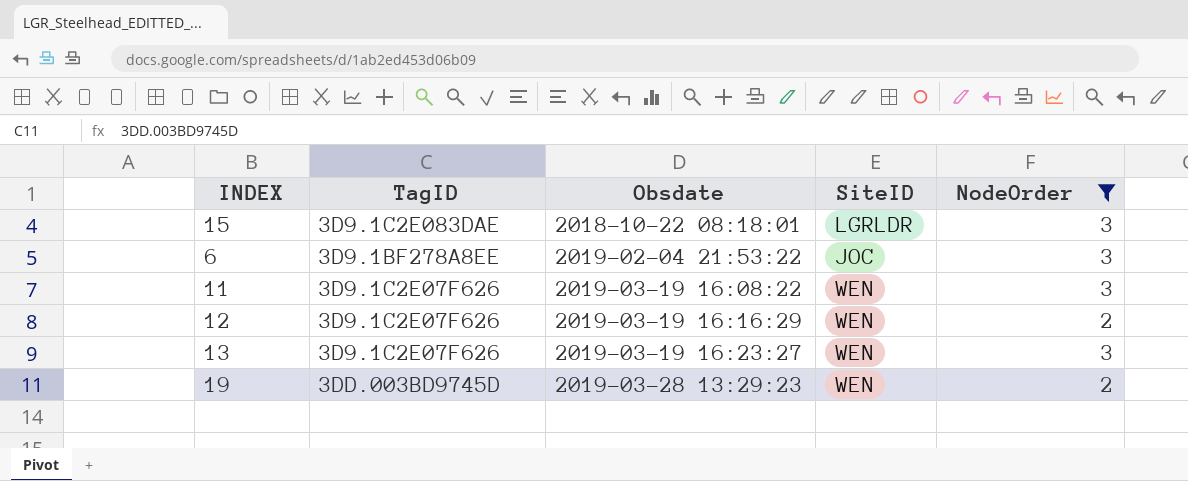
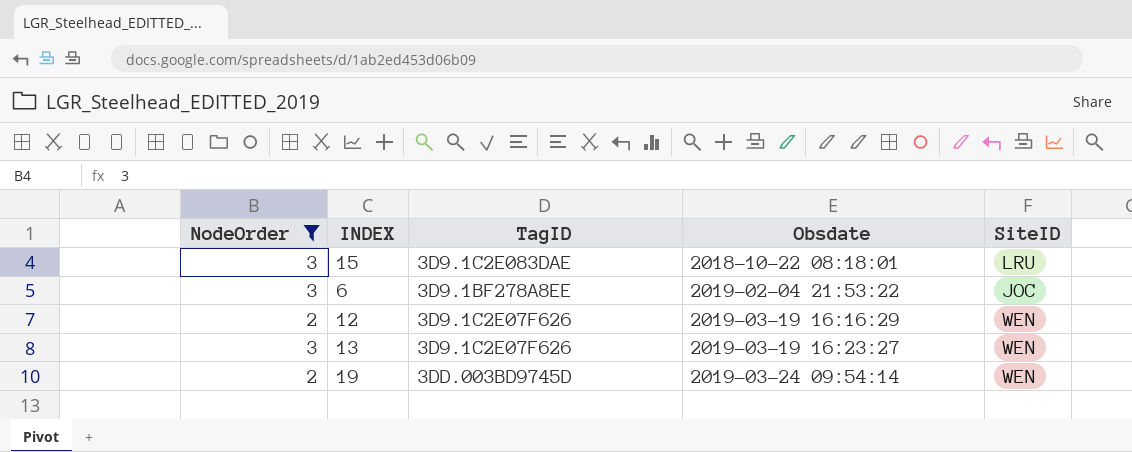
column NodeOrder | position: 5 -> 1
row 11: 3D9.1C2E07F626 | 2019-03-19 16:08:22 | WEN | 3 -> none
15 | SiteID: LGRLDR -> LRU
19 | Obsdate: 2019-03-28 13:29:23 -> 2019-03-24 09:54:14

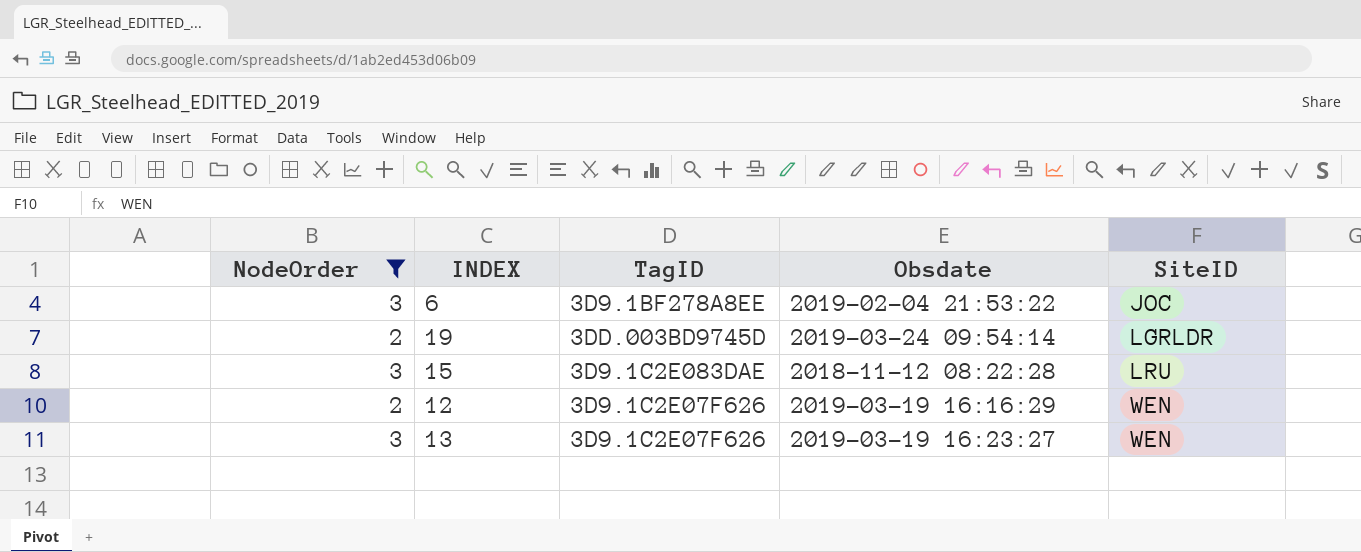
row order: Obsdate ascending -> SiteID ascending
19 | SiteID: WEN -> LGRLDR
15 | Obsdate: 2018-10-22 08:18:01 -> 2018-11-12 08:22:28

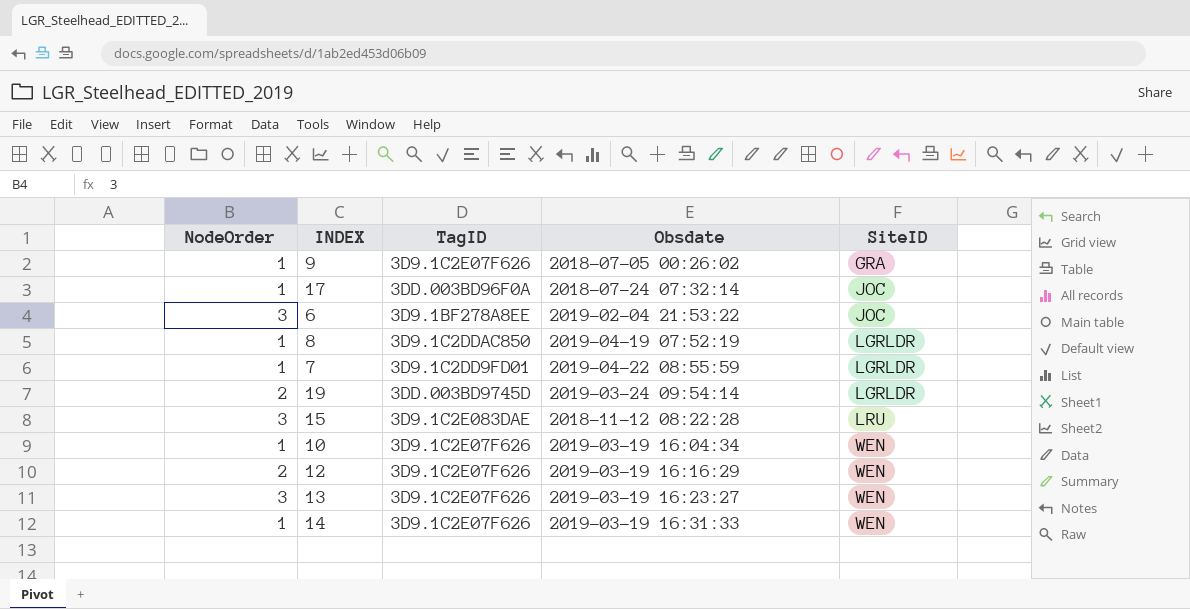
filter: NodeOrder != 1 -> none

